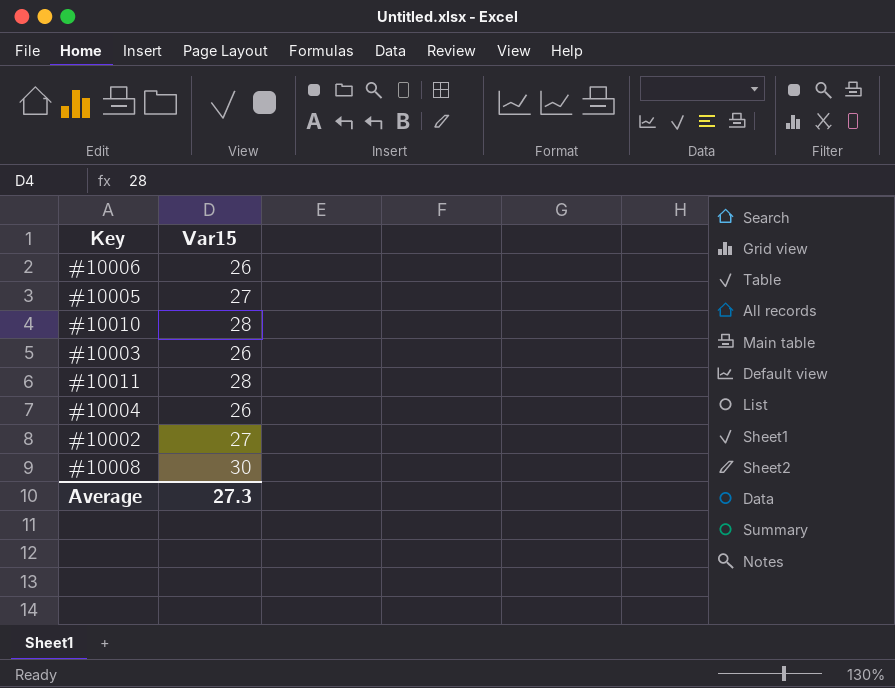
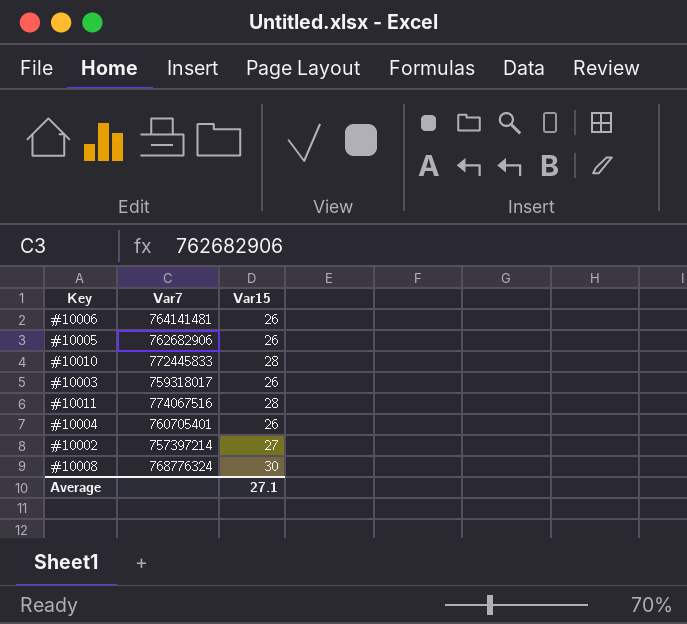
column Var7 | position: none -> 2
#10005 | Var15: 27 -> 26
Average | Var15: 27.3 -> 27.1

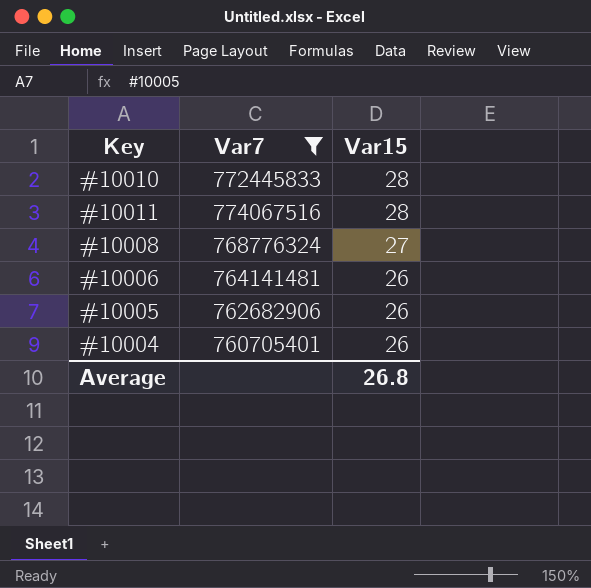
filter: none -> Var7 >= 760705401
row order: none -> Var15 descending
#10008 | Var15: 30 -> 27
Average | Var15: 27.1 -> 26.8

